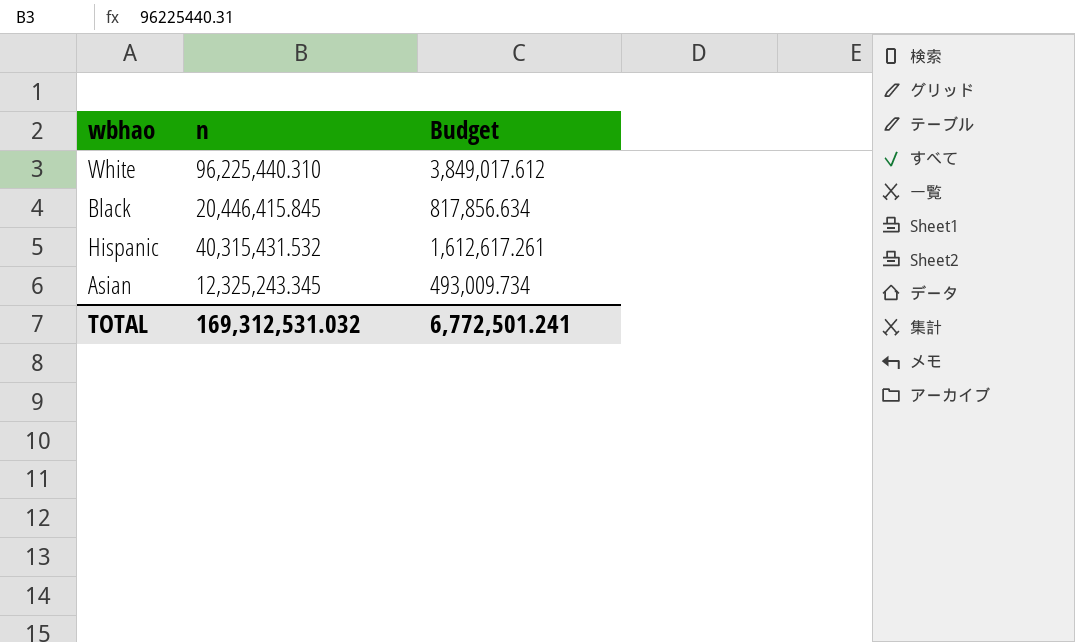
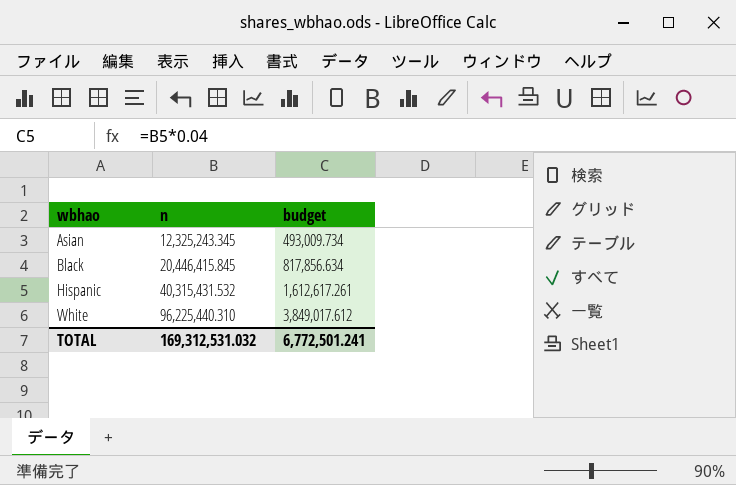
row order: none -> wbhao ascending
column name: Budget -> budget

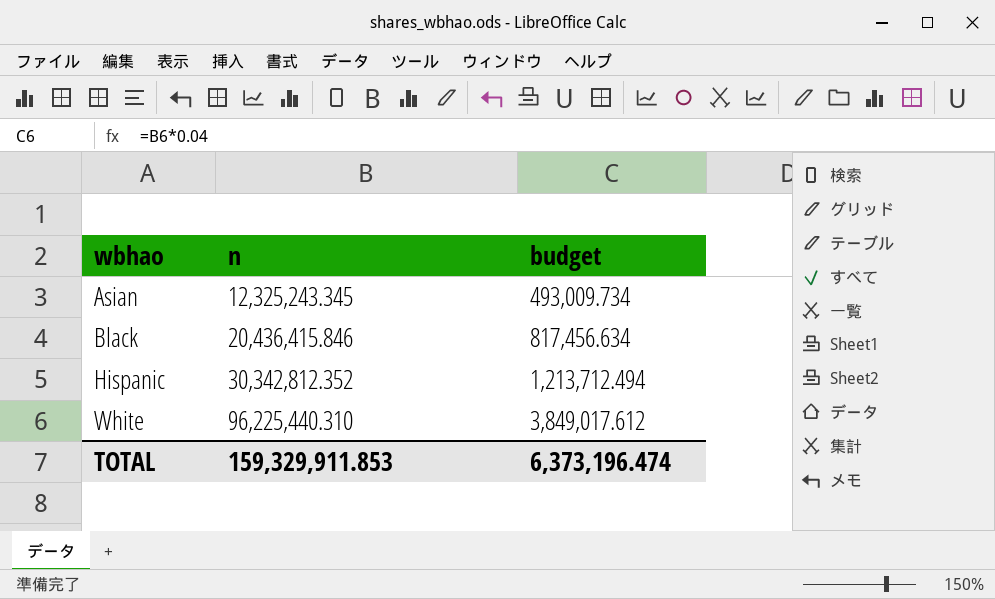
Black | n: 20,446,415.845 -> 20,436,415.846
Black | budget: 817,856.634 -> 817,456.634
Hispanic | n: 40,315,431.532 -> 30,342,812.352
Hispanic | budget: 1,612,617.261 -> 1,213,712.494
TOTAL | n: 169,312,531.032 -> 159,329,911.853
TOTAL | budget: 6,772,501.241 -> 6,373,196.474

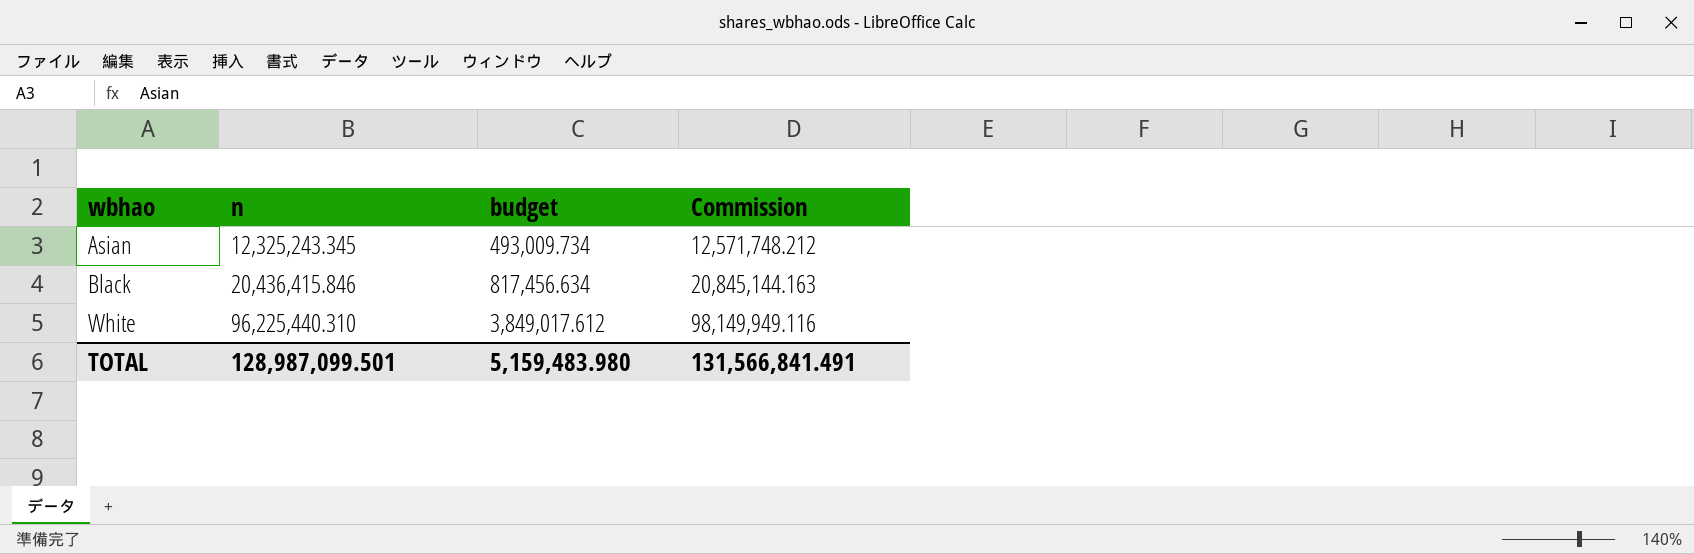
column Commission | formula: none -> [n] * 1.02
row Hispanic: 30,342,812.352 | 1,213,712.494 -> none
TOTAL | n: 159,329,911.853 -> 128,987,099.501
TOTAL | budget: 6,373,196.474 -> 5,159,483.980

